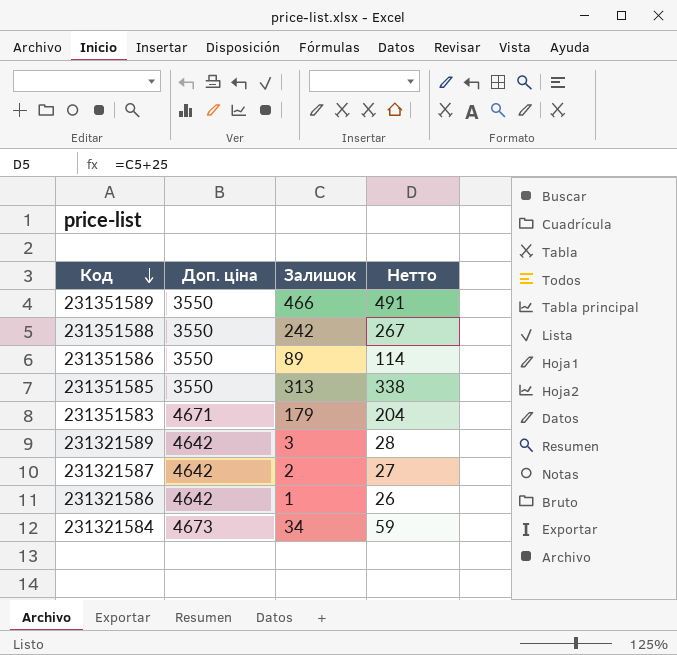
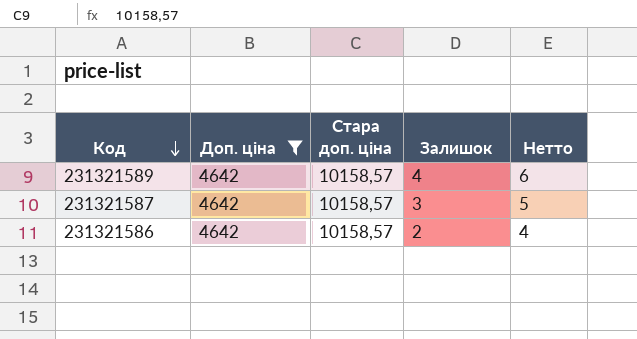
filter: none -> Доп. ціна = 4642
column Стара доп. ціна | position: none -> 3
column Нетто | formula: [Залишок] + 25 -> [Залишок] + 2
231321589 | Залишок: 3 -> 4
231321587 | Залишок: 2 -> 3
231321586 | Залишок: 1 -> 2

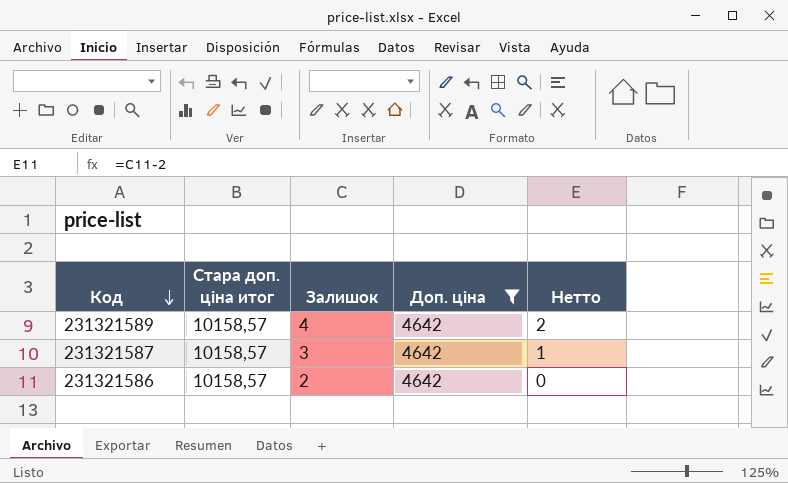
column name: Стара доп. ціна -> Стара доп. ціна итог
column Доп. ціна | position: 2 -> 4
column Нетто | formula: [Залишок] + 2 -> [Залишок] - 2

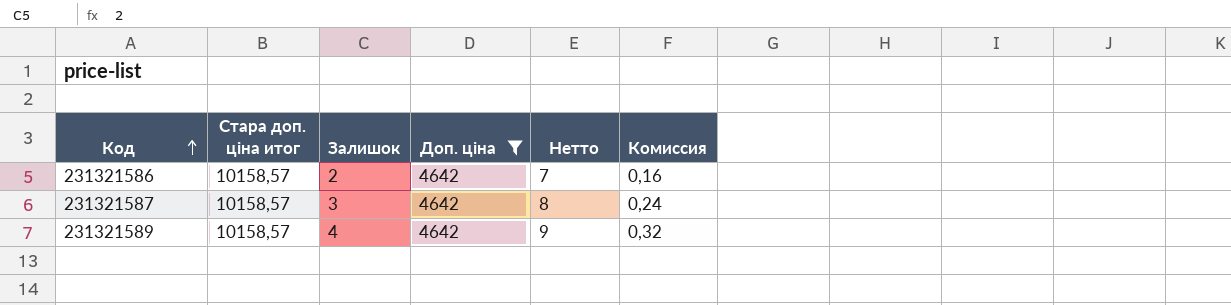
row order: Код descending -> Код ascending
column Нетто | formula: [Залишок] - 2 -> [Залишок] + 5
column Комиссия | formula: none -> [Залишок] * 0,08

